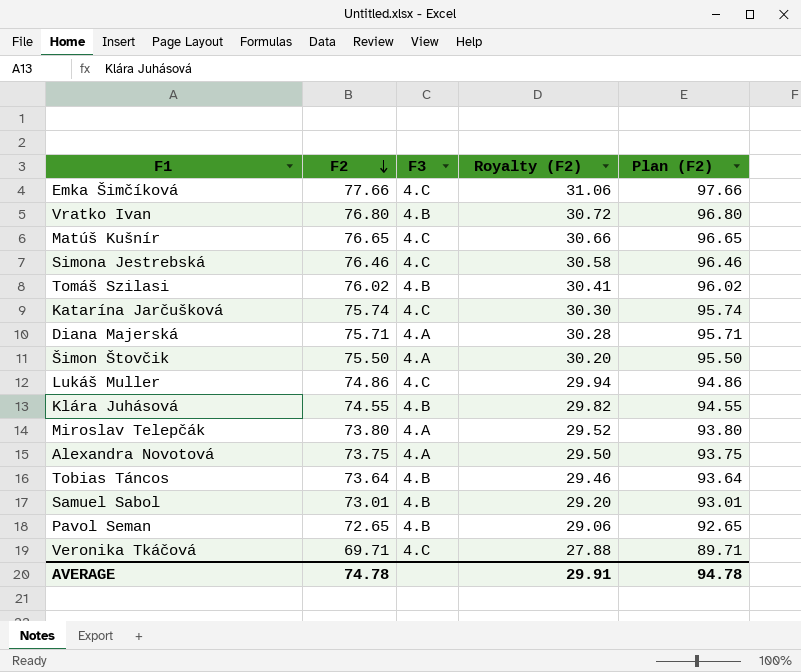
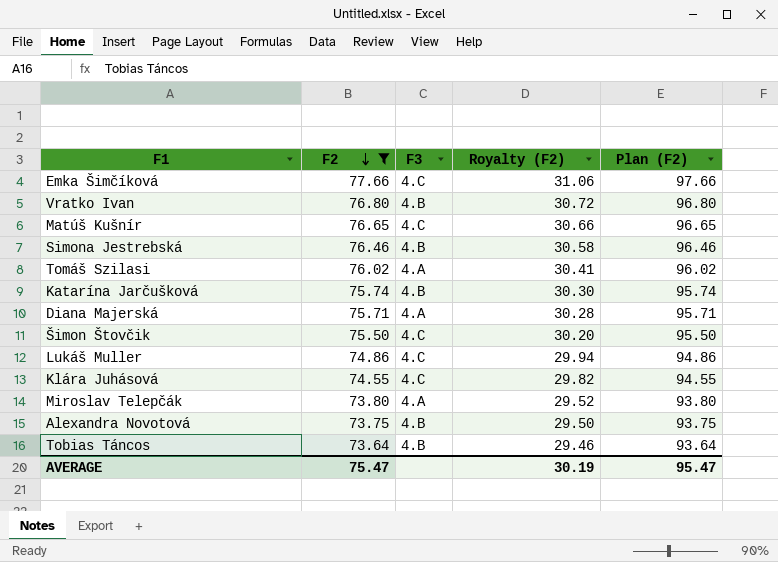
filter: none -> F2 >= 73.64
Simona Jestrebská | F3: 4.C -> 4.B
Tomáš Szilasi | F3: 4.B -> 4.A
Katarína Jarčušková | F3: 4.C -> 4.B
Šimon Štovčik | F3: 4.A -> 4.C
Klára Juhásová | F3: 4.B -> 4.C
Alexandra Novotová | F3: 4.A -> 4.B
AVERAGE | F2: 74.78 -> 75.47
AVERAGE | Royalty (F2): 29.91 -> 30.19
AVERAGE | Plan (F2): 94.78 -> 95.47

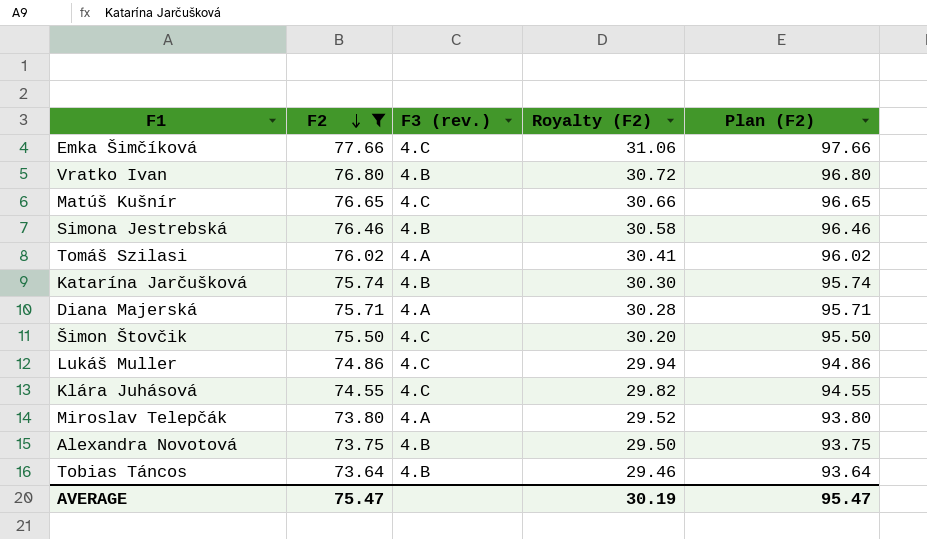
column name: F3 -> F3 (rev.)

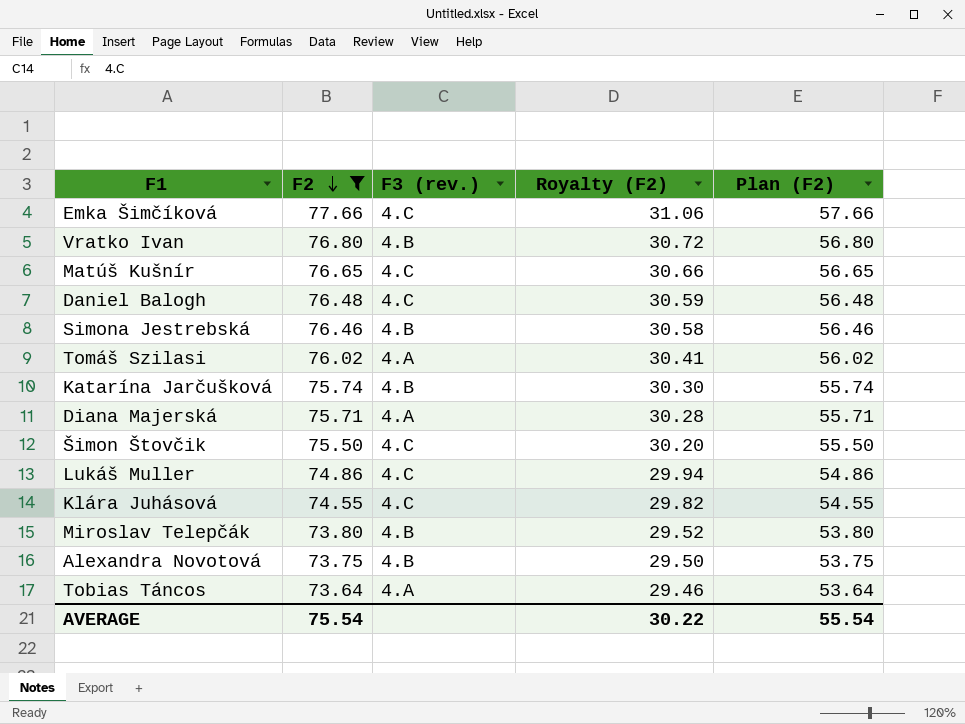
column Plan (F2) | formula: [F2] + 20 -> [F2] - 20
row Daniel Balogh: none -> 76.48 | 4.C | 30.59 | 56.48
Miroslav Telepčák | F3 (rev.): 4.A -> 4.B
Tobias Táncos | F3 (rev.): 4.B -> 4.A
AVERAGE | F2: 75.47 -> 75.54
AVERAGE | Royalty (F2): 30.19 -> 30.22
AVERAGE | Plan (F2): 95.47 -> 55.54

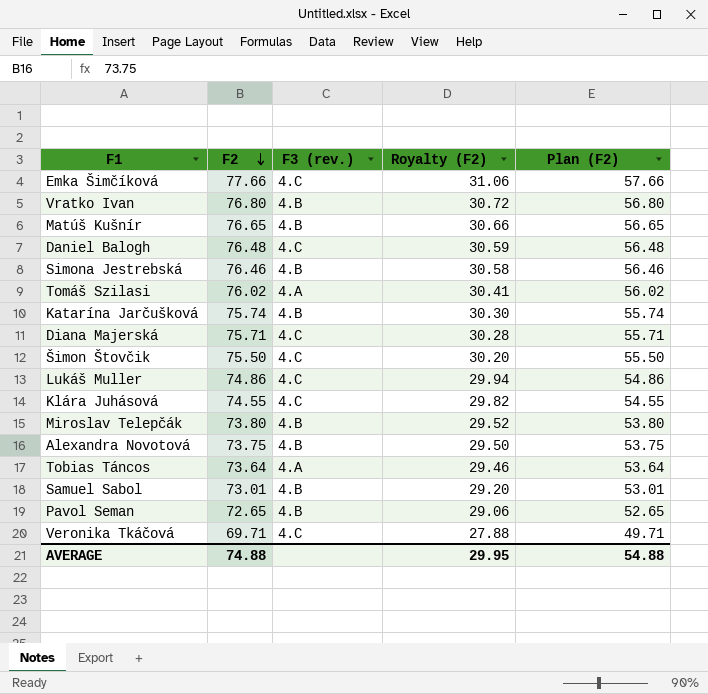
filter: F2 >= 73.64 -> none
Matúš Kušnír | F3 (rev.): 4.C -> 4.B
Diana Majerská | F3 (rev.): 4.A -> 4.C
AVERAGE | F2: 75.54 -> 74.88
AVERAGE | Royalty (F2): 30.22 -> 29.95
AVERAGE | Plan (F2): 55.54 -> 54.88

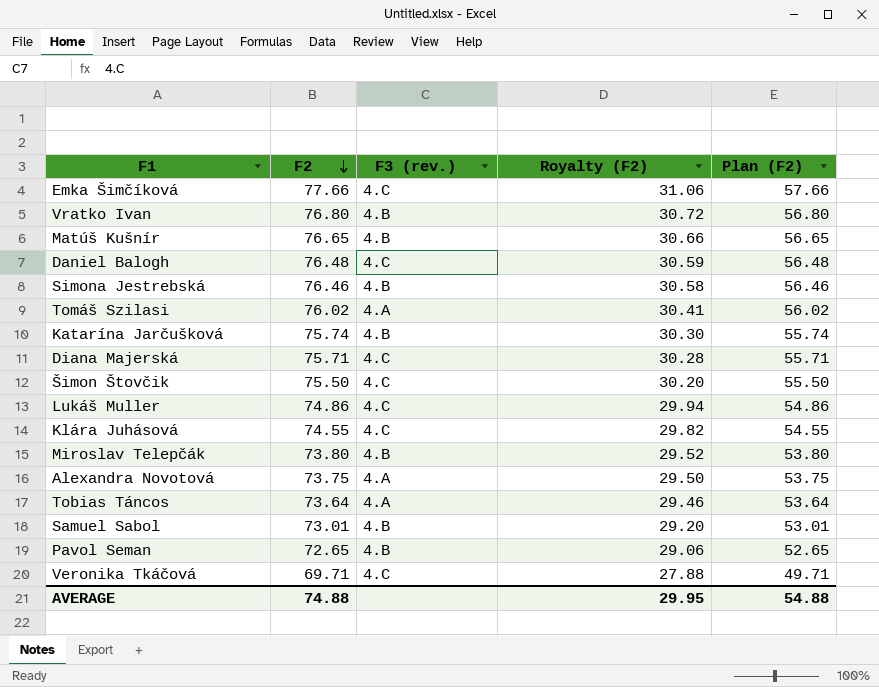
Alexandra Novotová | F3 (rev.): 4.B -> 4.A

